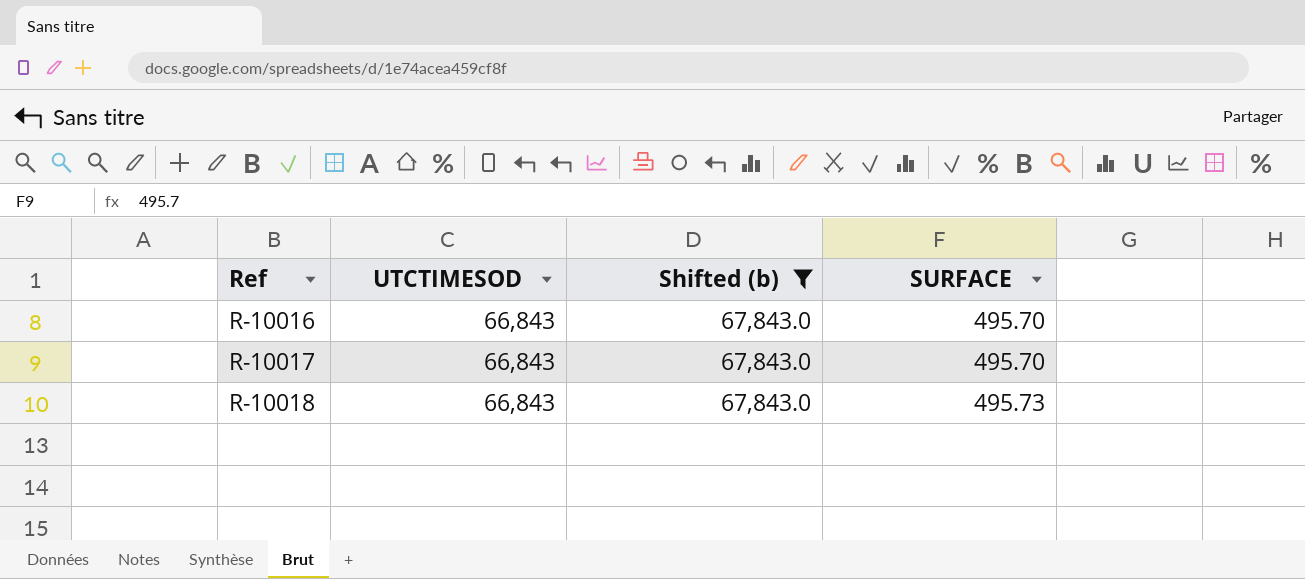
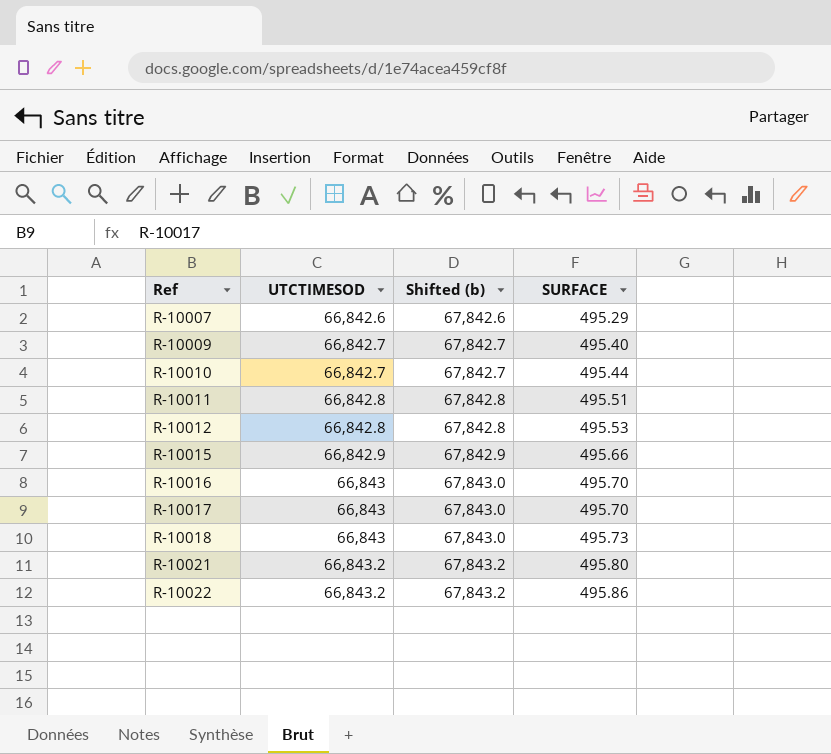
filter: Shifted (b) = 67,843.0 -> none

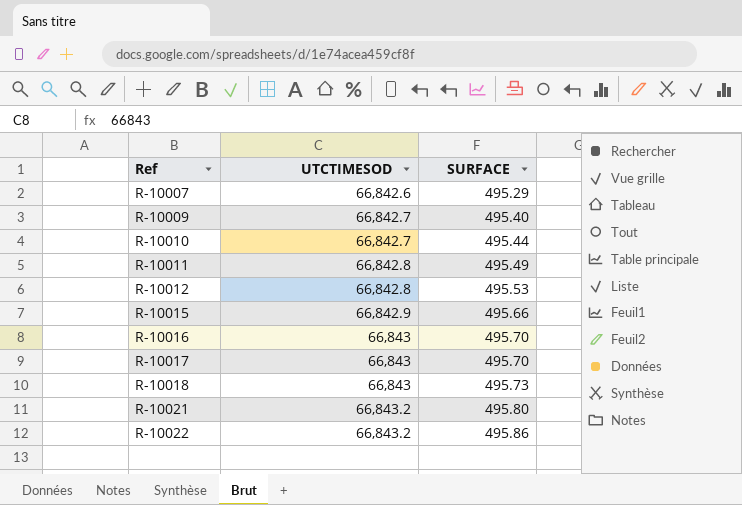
column Shifted (b) | formula: [UTCTIMESOD] + 1000 -> none
R-10011 | SURFACE: 495.51 -> 495.49

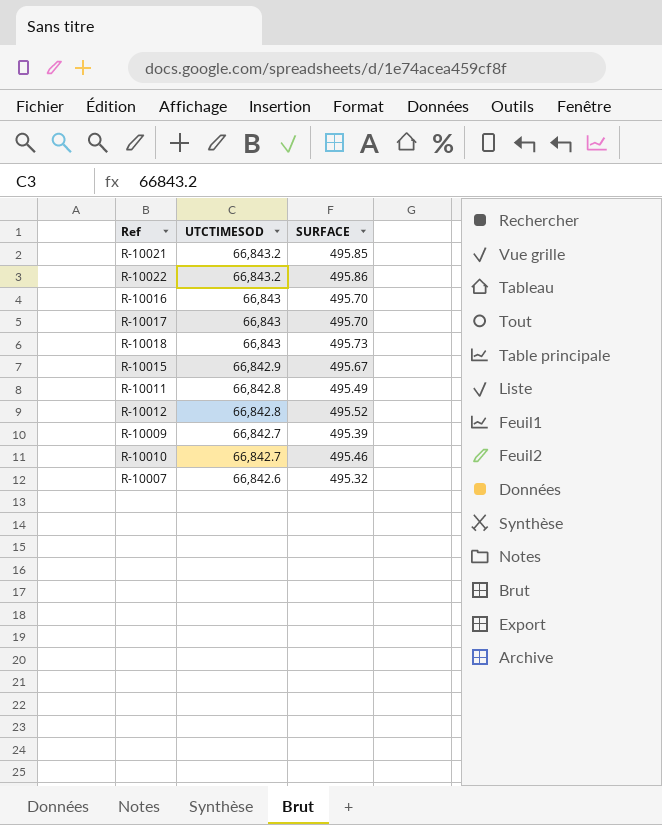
row order: Ref ascending -> UTCTIMESOD descending
R-10021 | SURFACE: 495.80 -> 495.85
R-10015 | SURFACE: 495.66 -> 495.67
R-10012 | SURFACE: 495.53 -> 495.52
R-10009 | SURFACE: 495.40 -> 495.39
R-10010 | SURFACE: 495.44 -> 495.46
R-10007 | SURFACE: 495.29 -> 495.32

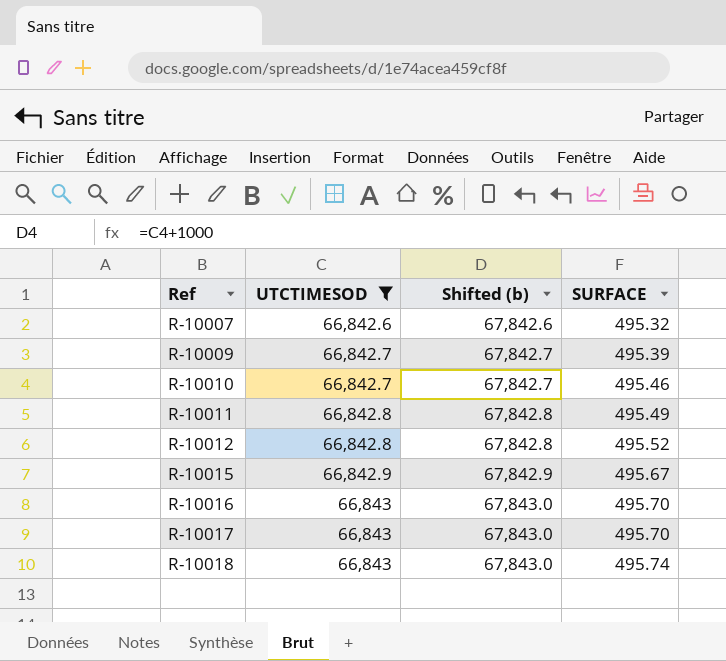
filter: none -> UTCTIMESOD != 66,843.2
row order: UTCTIMESOD descending -> Ref ascending
column Shifted (b) | formula: none -> [UTCTIMESOD] + 1000
R-10018 | SURFACE: 495.73 -> 495.74

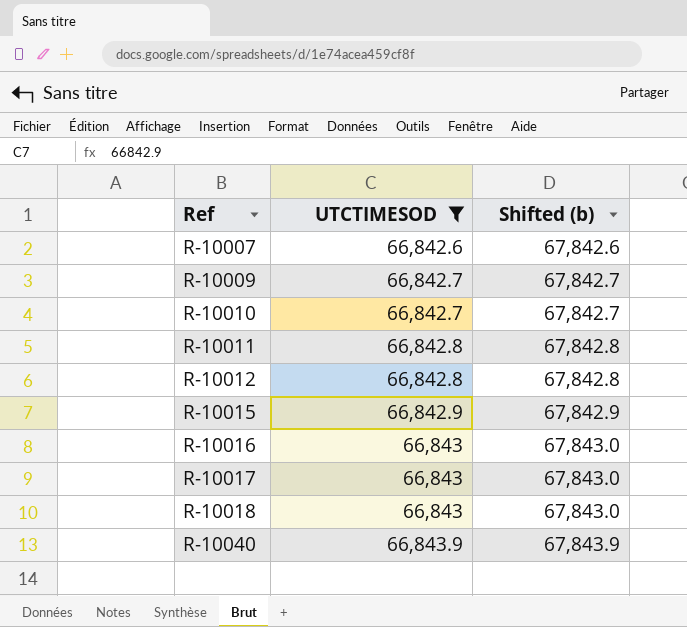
column SURFACE | position: 4 -> none
row R-10040: none -> 66,843.9 | 67,843.9

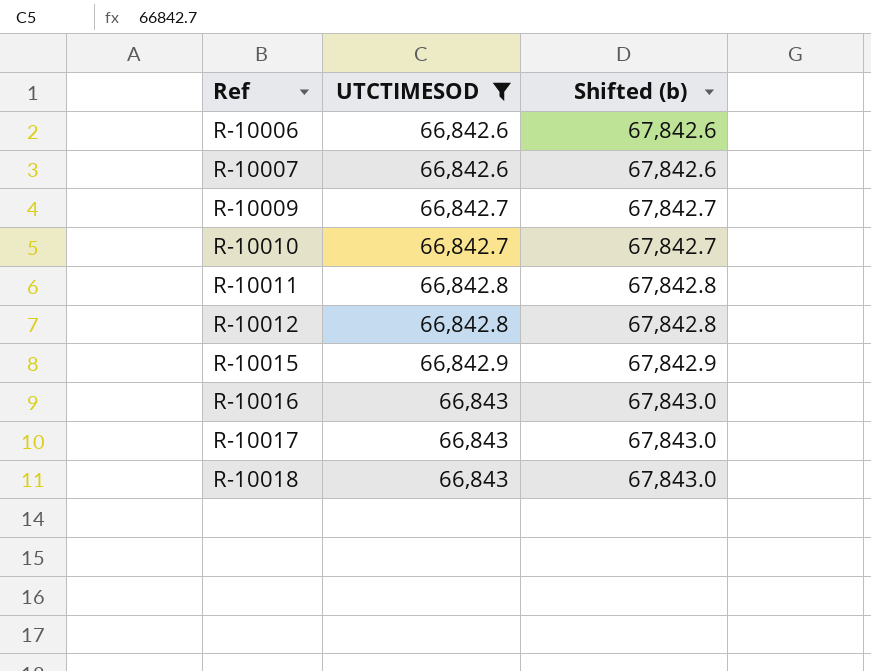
row R-10040: 66,843.9 | 67,843.9 -> none
row R-10006: none -> 66,842.6 | 67,842.6

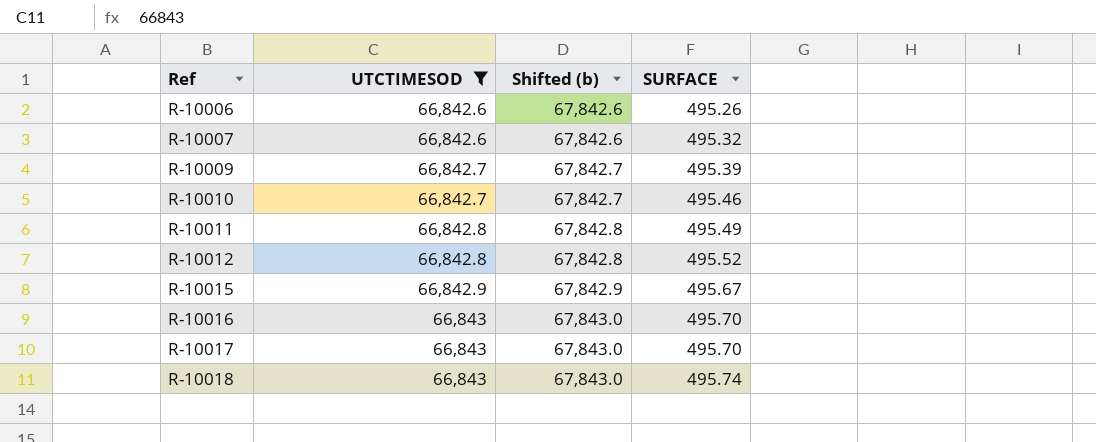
column SURFACE | position: none -> 4

